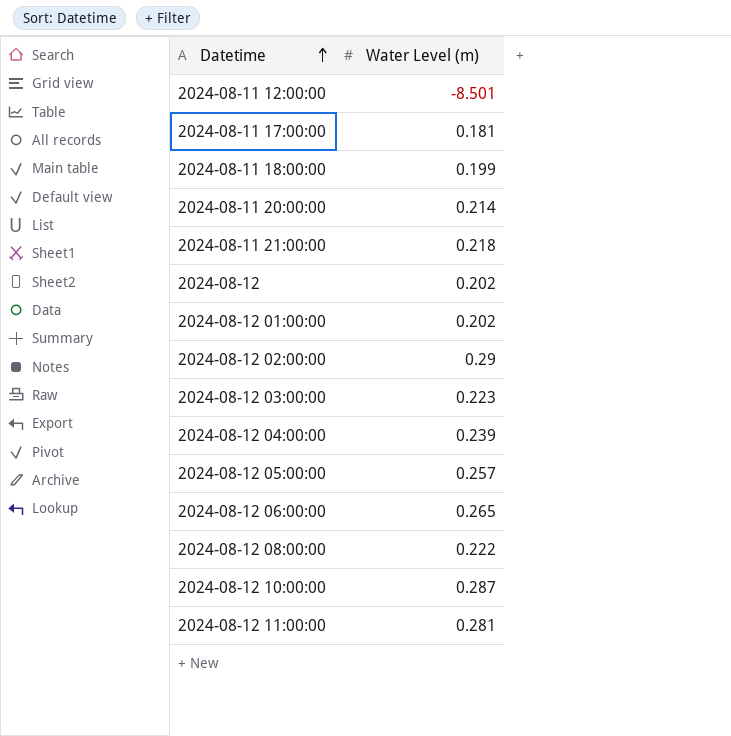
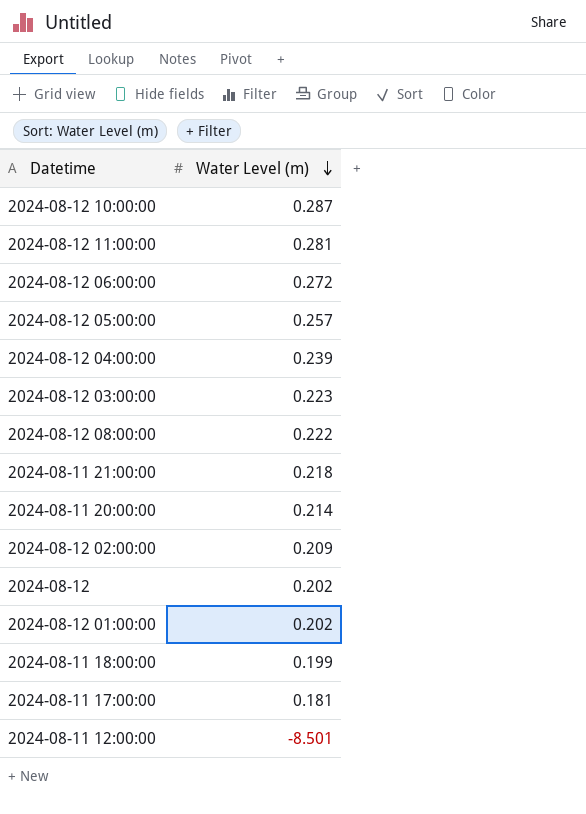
row order: Datetime ascending -> Water Level (m) descending
2024-08-12 06:00:00 | Water Level (m): 0.265 -> 0.272
2024-08-12 02:00:00 | Water Level (m): 0.29 -> 0.209

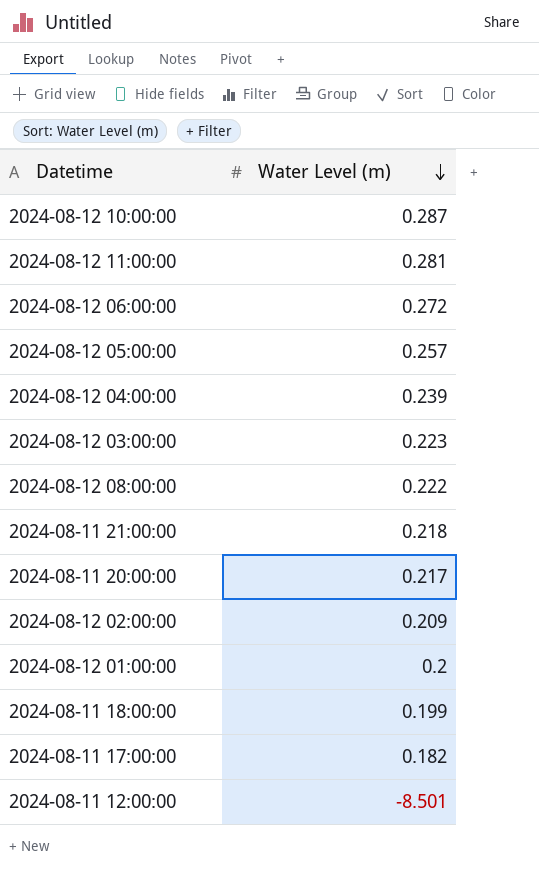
row 2024-08-12: 0.202 -> none
2024-08-11 20:00:00 | Water Level (m): 0.214 -> 0.217
2024-08-12 01:00:00 | Water Level (m): 0.202 -> 0.2
2024-08-11 17:00:00 | Water Level (m): 0.181 -> 0.182

